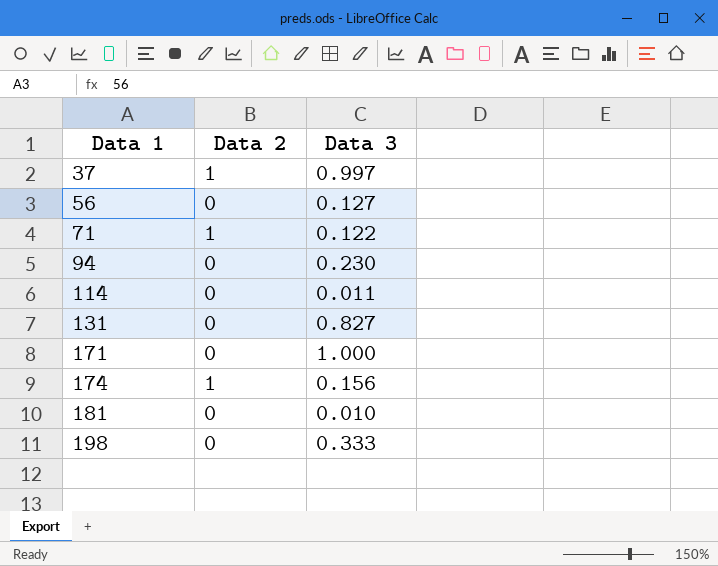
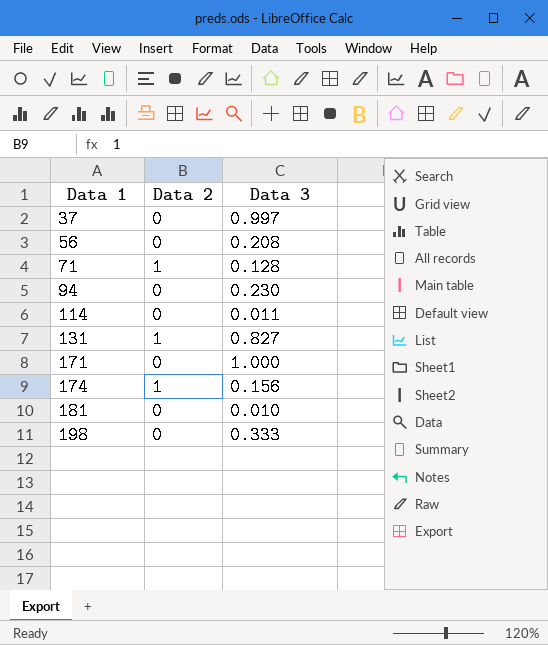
37 | Data 2: 1 -> 0
56 | Data 3: 0.127 -> 0.208
71 | Data 3: 0.122 -> 0.128
131 | Data 2: 0 -> 1

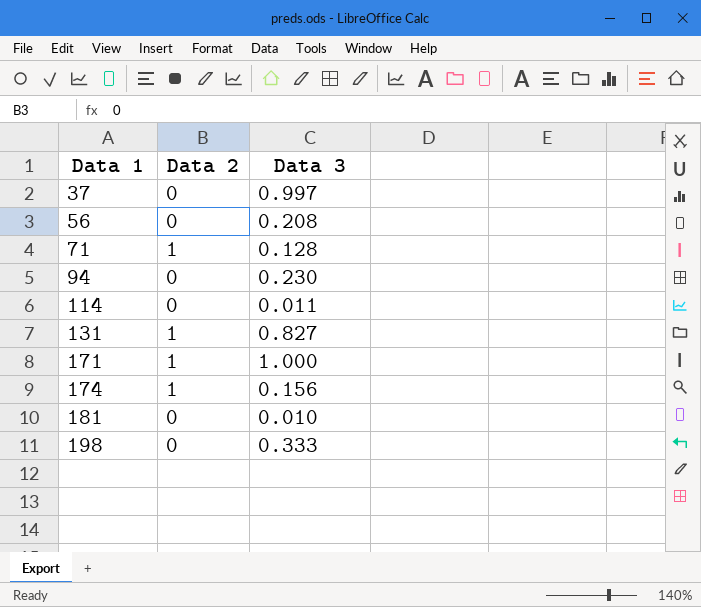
171 | Data 2: 0 -> 1

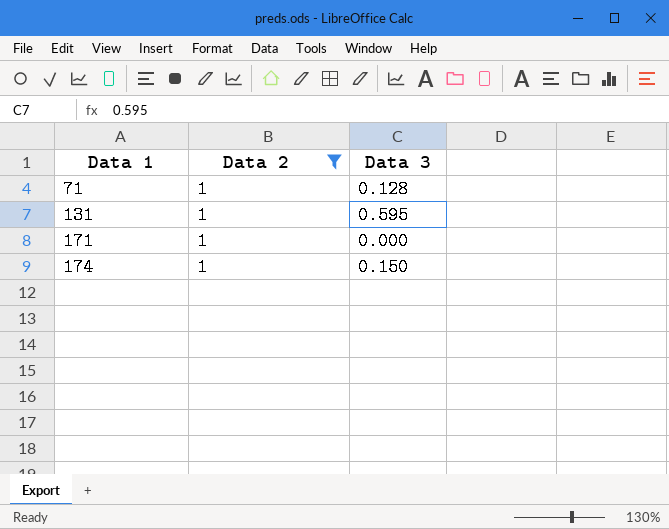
filter: none -> Data 2 = 1
131 | Data 3: 0.827 -> 0.595
171 | Data 3: 1.000 -> 0.000
174 | Data 3: 0.156 -> 0.150

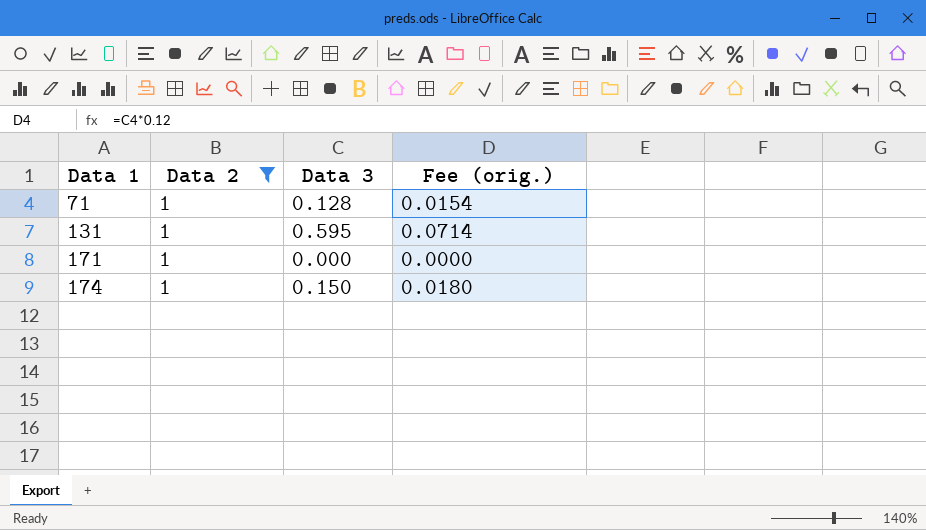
column Fee (orig.) | formula: none -> [Data 3] * 0.12

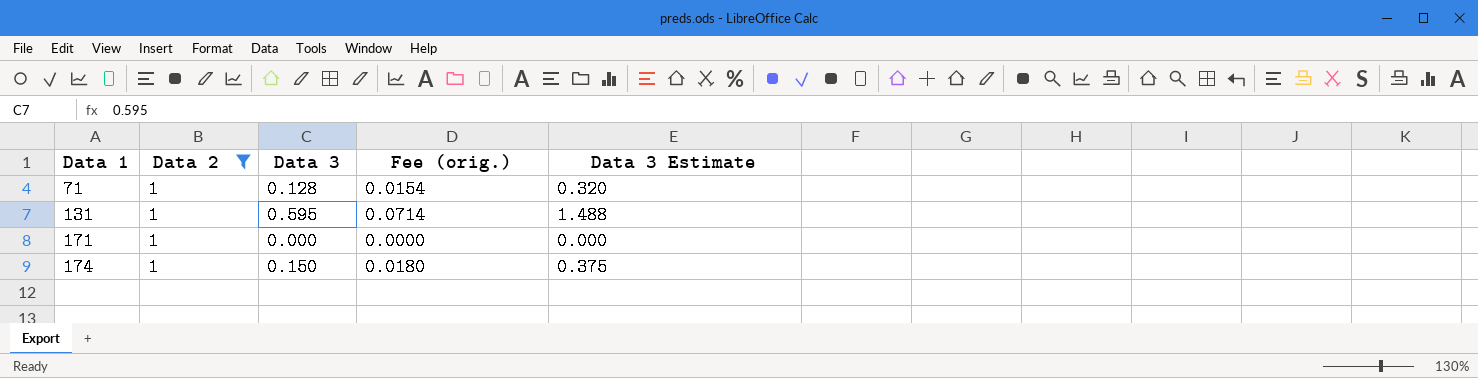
column Data 3 Estimate | formula: none -> [Data 3] * 2.5

